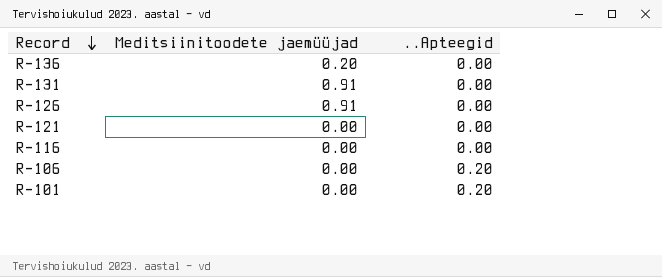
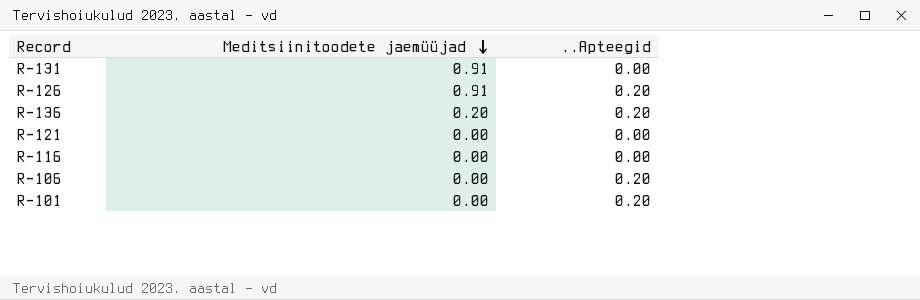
row order: Record descending -> Meditsiinitoodete jaemüüjad descending
R-126 | ..Apteegid: 0.00 -> 0.20
R-136 | ..Apteegid: 0.00 -> 0.20

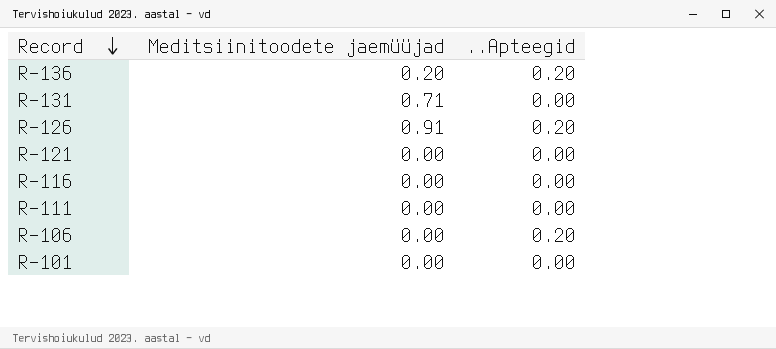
row order: Meditsiinitoodete jaemüüjad descending -> Record descending
R-131 | Meditsiinitoodete jaemüüjad: 0.91 -> 0.71
row R-111: none -> 0.00 | 0.00
R-101 | ..Apteegid: 0.20 -> 0.00

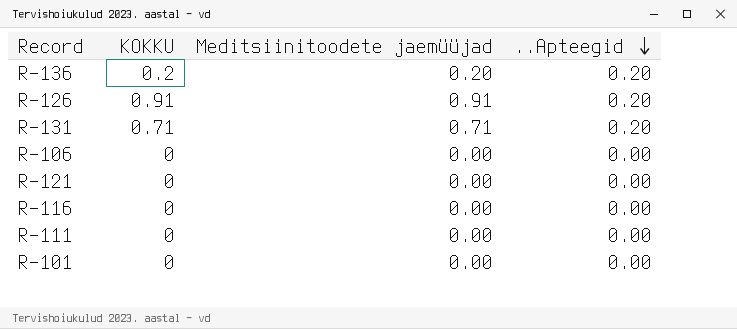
row order: Record descending -> ..Apteegid descending
column KOKKU | position: none -> 2
R-131 | ..Apteegid: 0.00 -> 0.20
R-106 | ..Apteegid: 0.20 -> 0.00

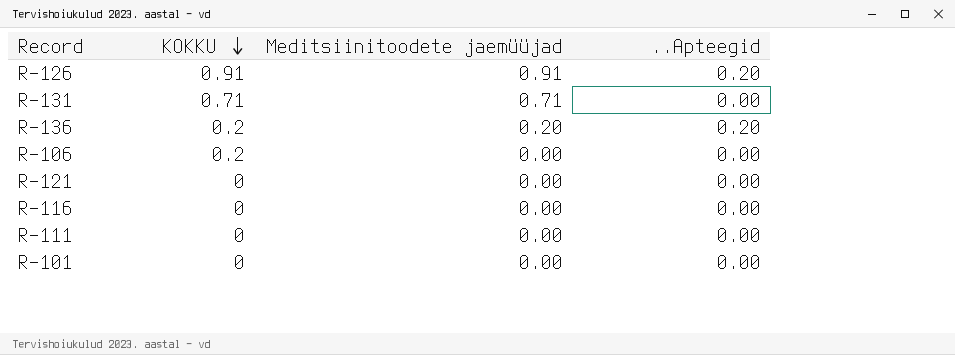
row order: ..Apteegid descending -> KOKKU descending
R-131 | ..Apteegid: 0.20 -> 0.00
R-106 | KOKKU: 0 -> 0.2

